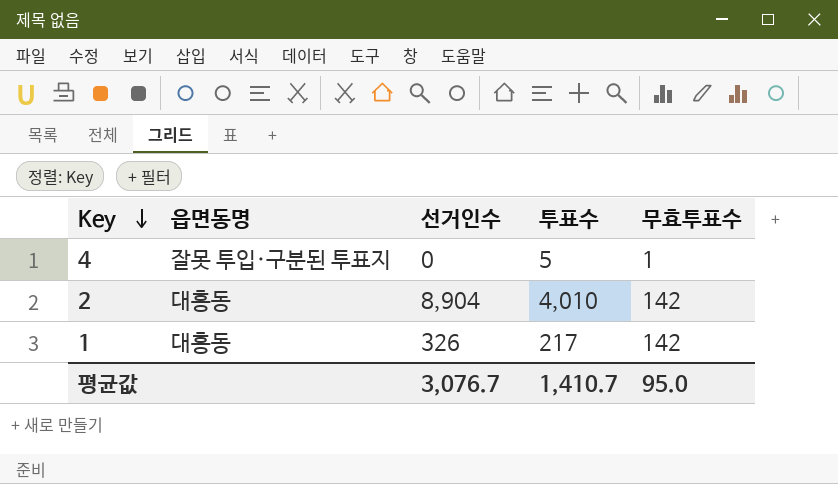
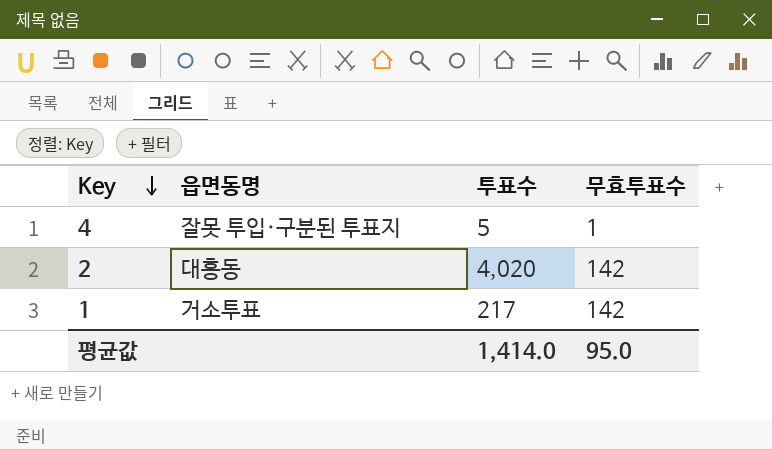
column 선거인수 | position: 3 -> none
2 | 투표수: 4,010 -> 4,020
1 | 읍면동명: 대흥동 -> 거소투표
평균값 | 투표수: 1,410.7 -> 1,414.0

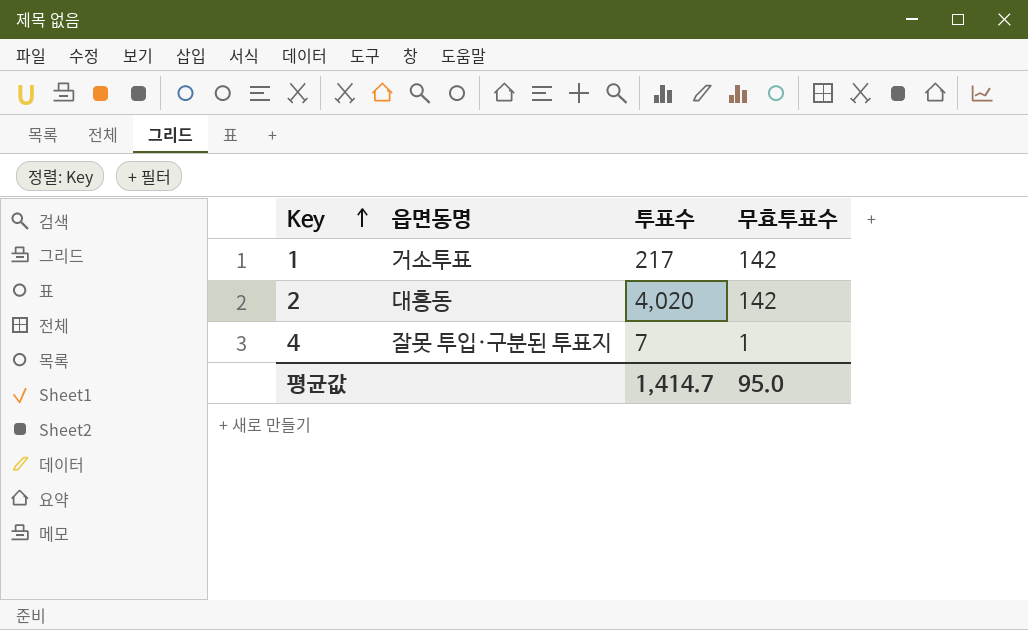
row order: Key descending -> Key ascending
4 | 투표수: 5 -> 7
평균값 | 투표수: 1,414.0 -> 1,414.7

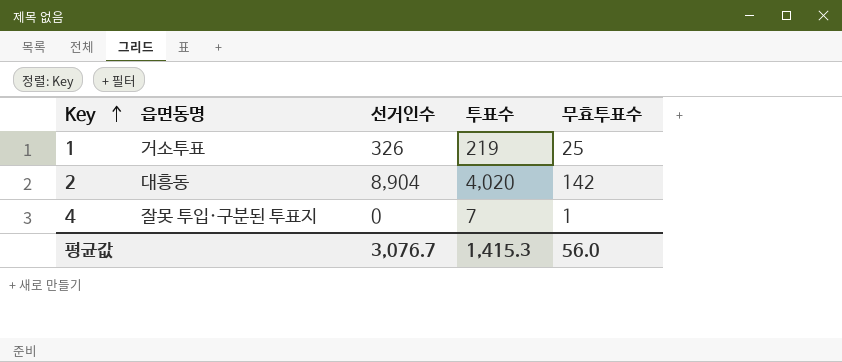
column 선거인수 | position: none -> 3
1 | 투표수: 217 -> 219
1 | 무효투표수: 142 -> 25
평균값 | 투표수: 1,414.7 -> 1,415.3
평균값 | 무효투표수: 95.0 -> 56.0

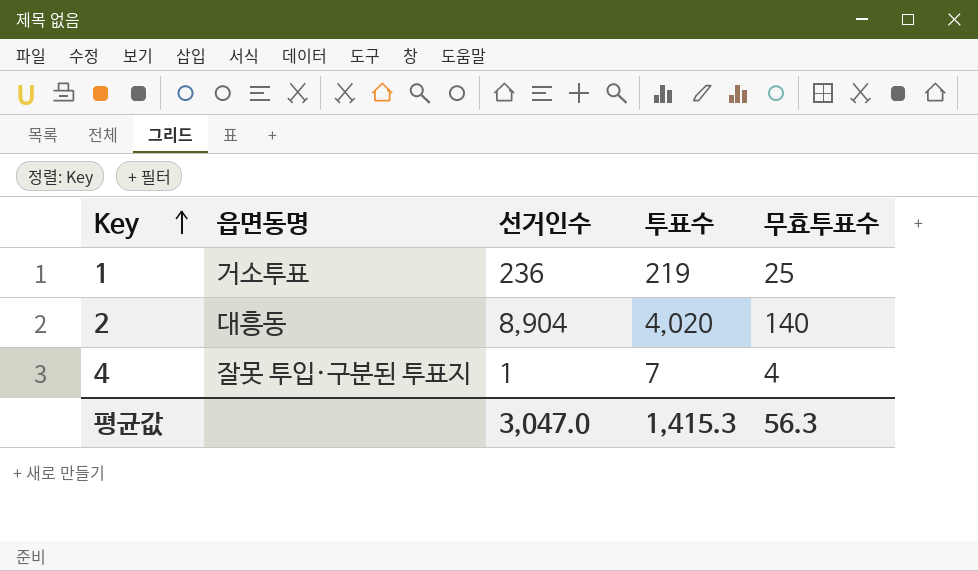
1 | 선거인수: 326 -> 236
2 | 무효투표수: 142 -> 140
4 | 선거인수: 0 -> 1
4 | 무효투표수: 1 -> 4
평균값 | 선거인수: 3,076.7 -> 3,047.0
평균값 | 무효투표수: 56.0 -> 56.3

